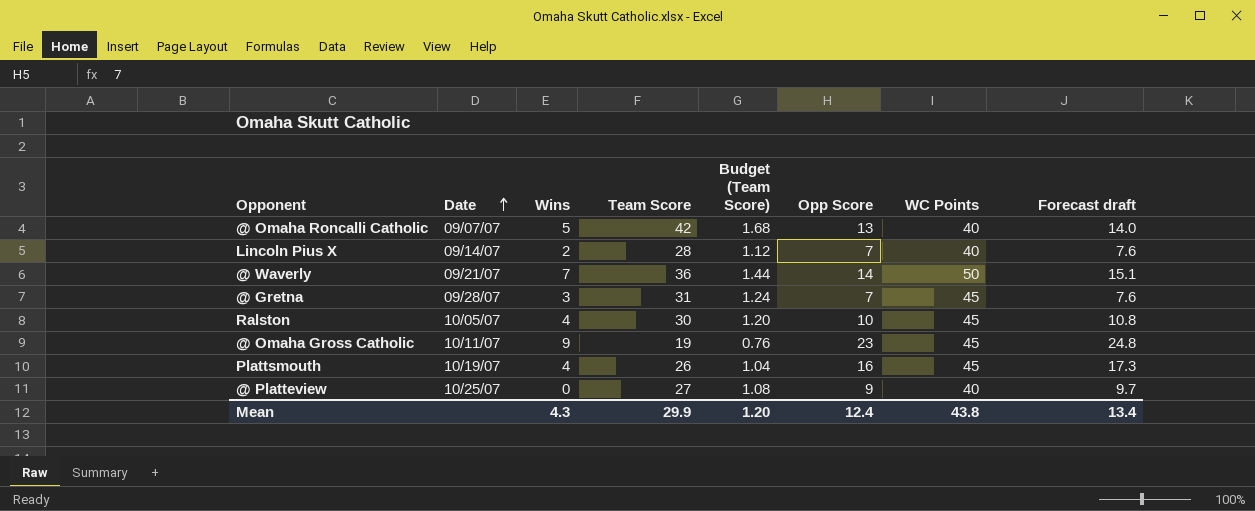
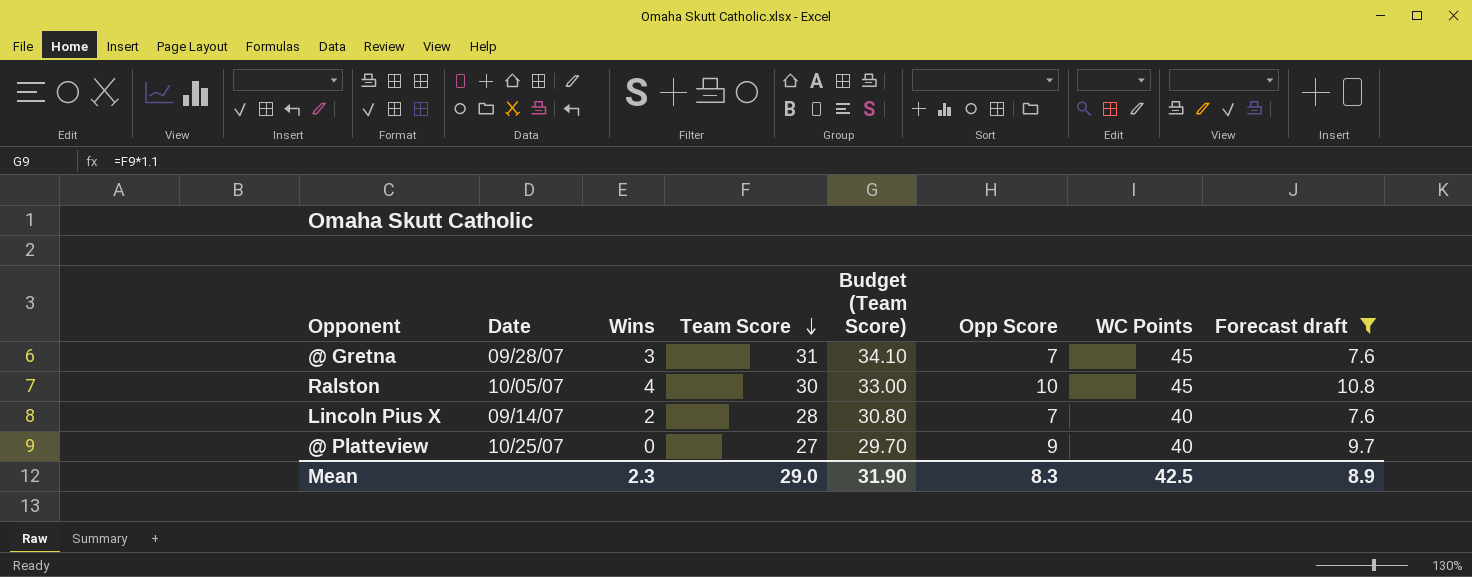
filter: none -> Forecast draft <= 10.8
row order: Date ascending -> Team Score descending
column Budget (Team Score) | formula: [Team Score] * 0.04 -> [Team Score] * 1.1
Mean | Wins: 4.3 -> 2.3
Mean | Team Score: 29.9 -> 29.0
Mean | Budget (Team Score): 1.20 -> 31.90
Mean | Opp Score: 12.4 -> 8.3
Mean | WC Points: 43.8 -> 42.5
Mean | Forecast draft: 13.4 -> 8.9

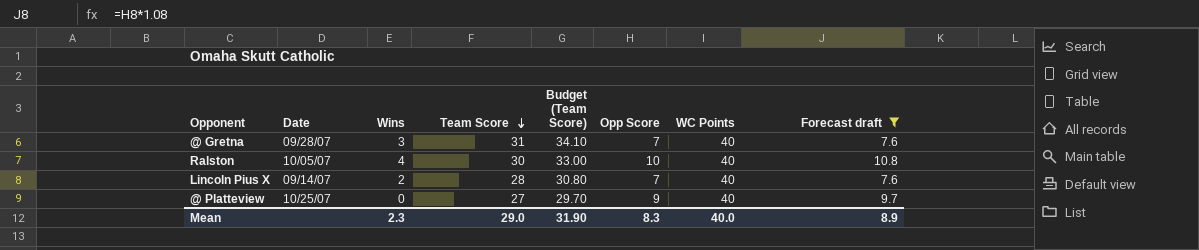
@ Gretna | WC Points: 45 -> 40
Ralston | WC Points: 45 -> 40
Mean | WC Points: 42.5 -> 40.0

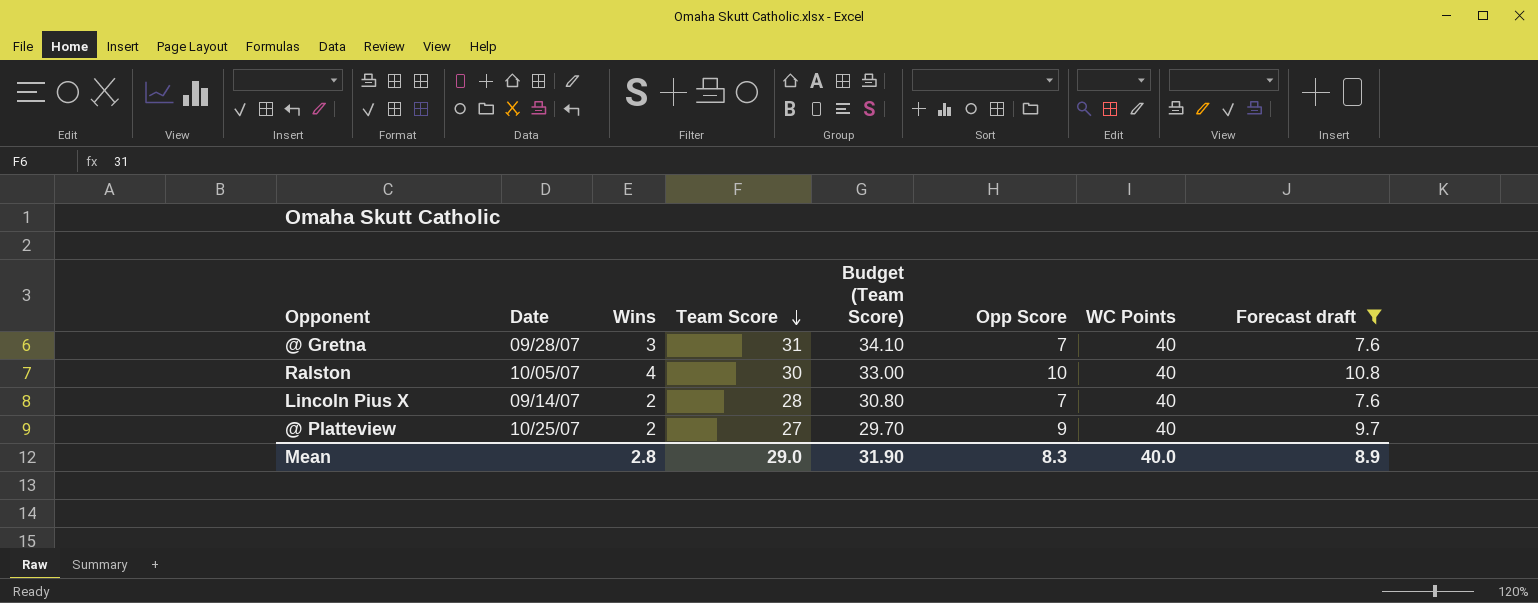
@ Platteview | Wins: 0 -> 2
Mean | Wins: 2.3 -> 2.8

